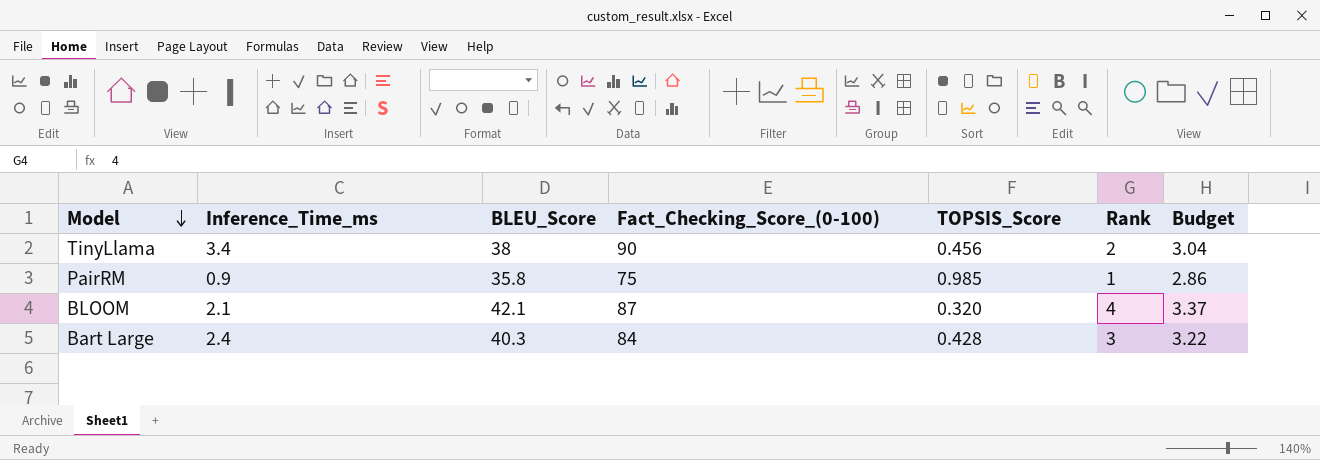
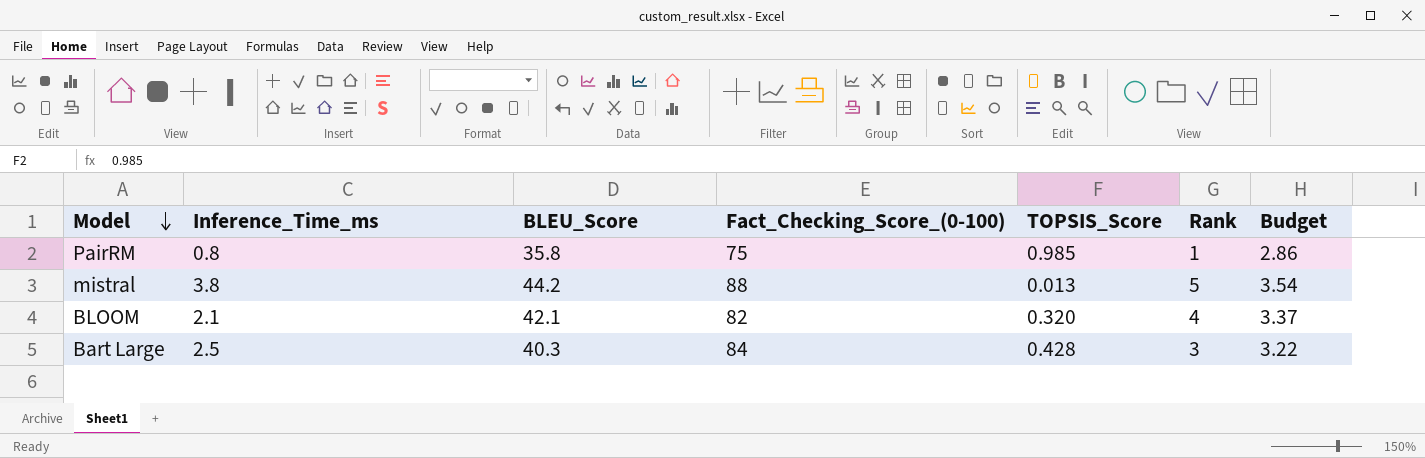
row TinyLlama: 3.4 | 38 | 90 | 0.456 | 2 | 3.04 -> none
PairRM | Inference_Time_ms: 0.9 -> 0.8
row mistral: none -> 3.8 | 44.2 | 88 | 0.013 | 5 | 3.54
BLOOM | Fact_Checking_Score_(0-100): 87 -> 82
Bart Large | Inference_Time_ms: 2.4 -> 2.5

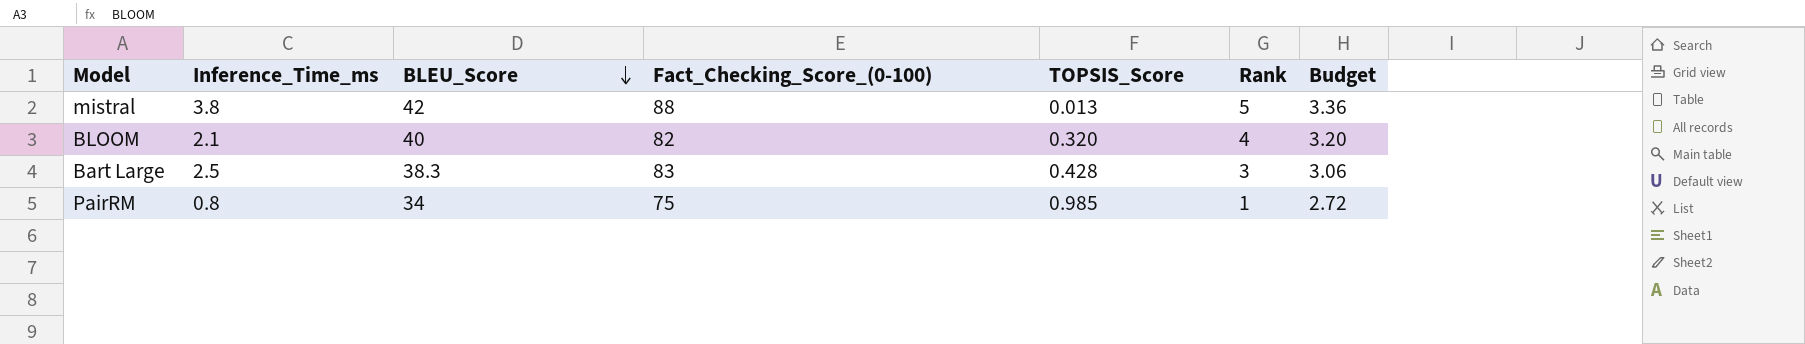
row order: Model descending -> BLEU_Score descending
mistral | BLEU_Score: 44.2 -> 42
mistral | Budget: 3.54 -> 3.36
BLOOM | BLEU_Score: 42.1 -> 40
BLOOM | Budget: 3.37 -> 3.20
Bart Large | BLEU_Score: 40.3 -> 38.3
Bart Large | Fact_Checking_Score_(0-100): 84 -> 83
Bart Large | Budget: 3.22 -> 3.06
PairRM | BLEU_Score: 35.8 -> 34
PairRM | Budget: 2.86 -> 2.72

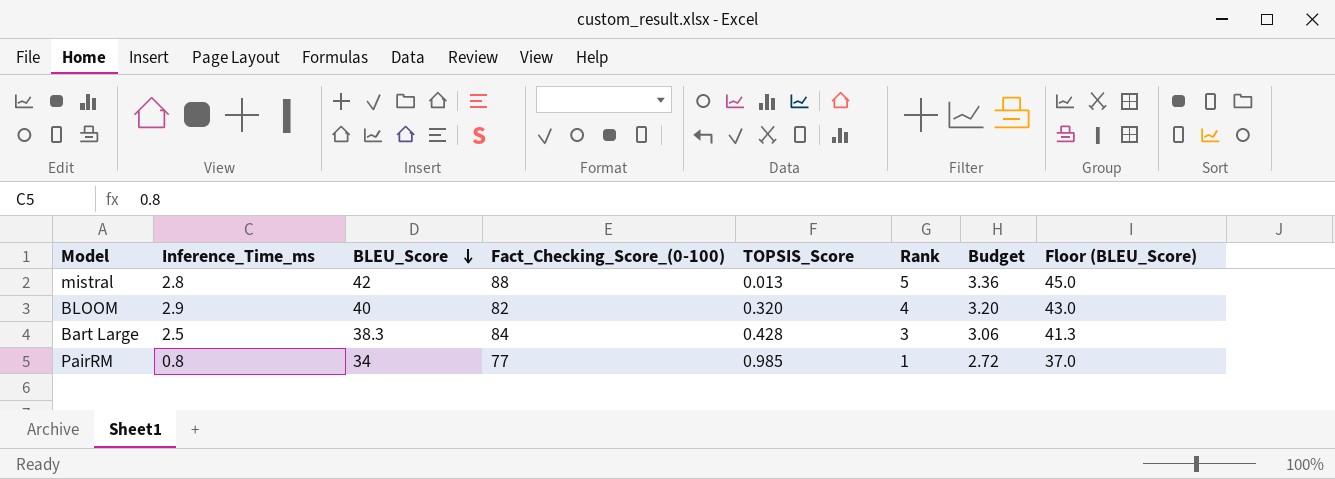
column Floor (BLEU_Score) | formula: none -> [BLEU_Score] + 3
mistral | Inference_Time_ms: 3.8 -> 2.8
BLOOM | Inference_Time_ms: 2.1 -> 2.9
Bart Large | Fact_Checking_Score_(0-100): 83 -> 84
PairRM | Fact_Checking_Score_(0-100): 75 -> 77

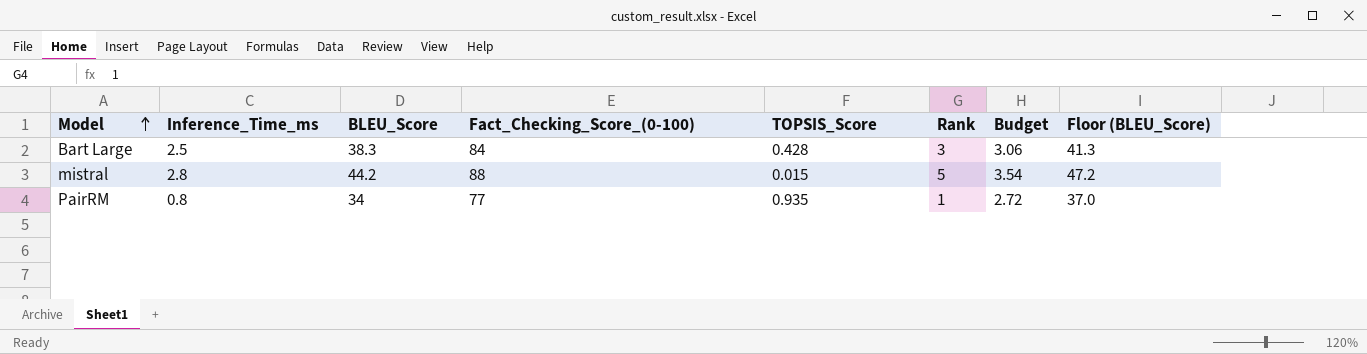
row order: BLEU_Score descending -> Model ascending
row BLOOM: 2.9 | 40 | 82 | 0.320 | 4 | 3.20 | 43.0 -> none
mistral | BLEU_Score: 42 -> 44.2
mistral | TOPSIS_Score: 0.013 -> 0.015
mistral | Budget: 3.36 -> 3.54
mistral | Floor (BLEU_Score): 45.0 -> 47.2
PairRM | TOPSIS_Score: 0.985 -> 0.935

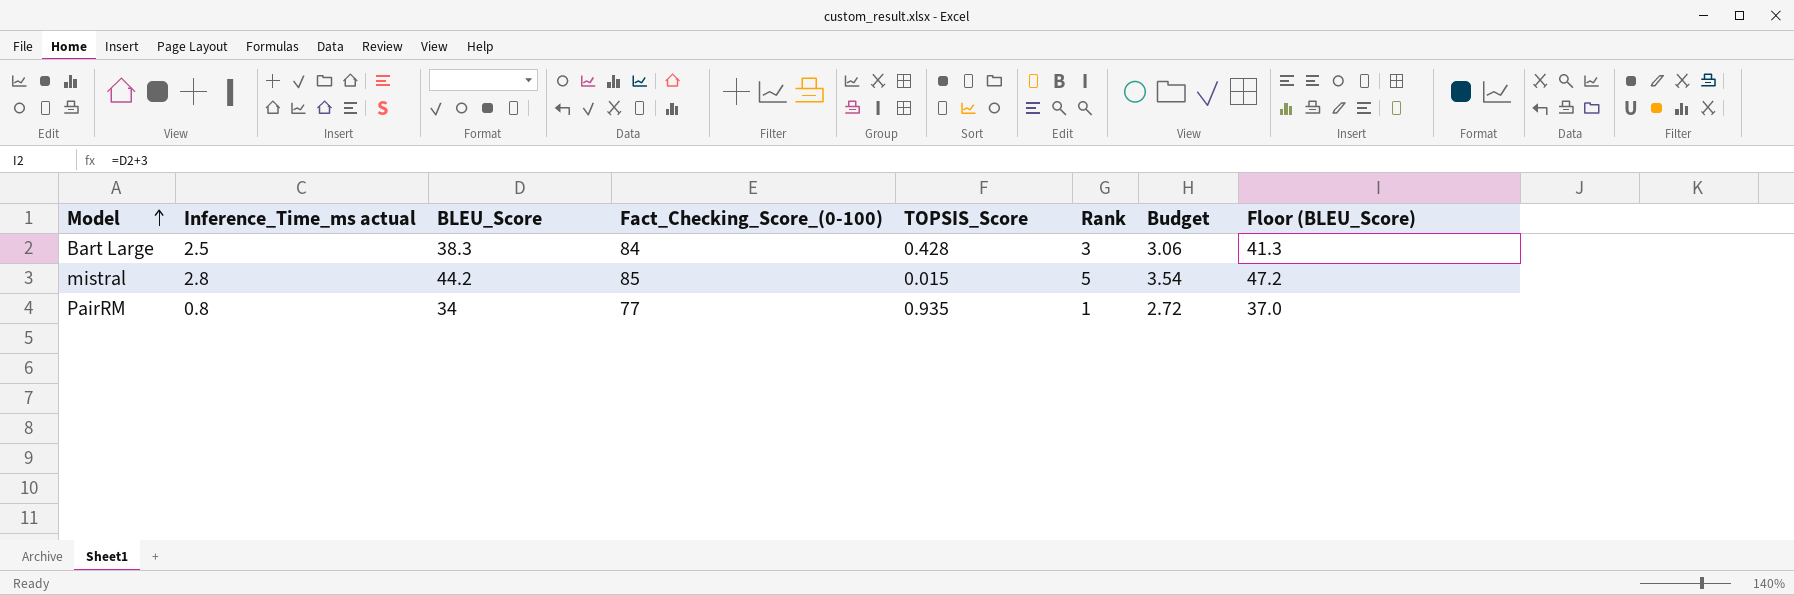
column name: Inference_Time_ms -> Inference_Time_ms actual
mistral | Fact_Checking_Score_(0-100): 88 -> 85

